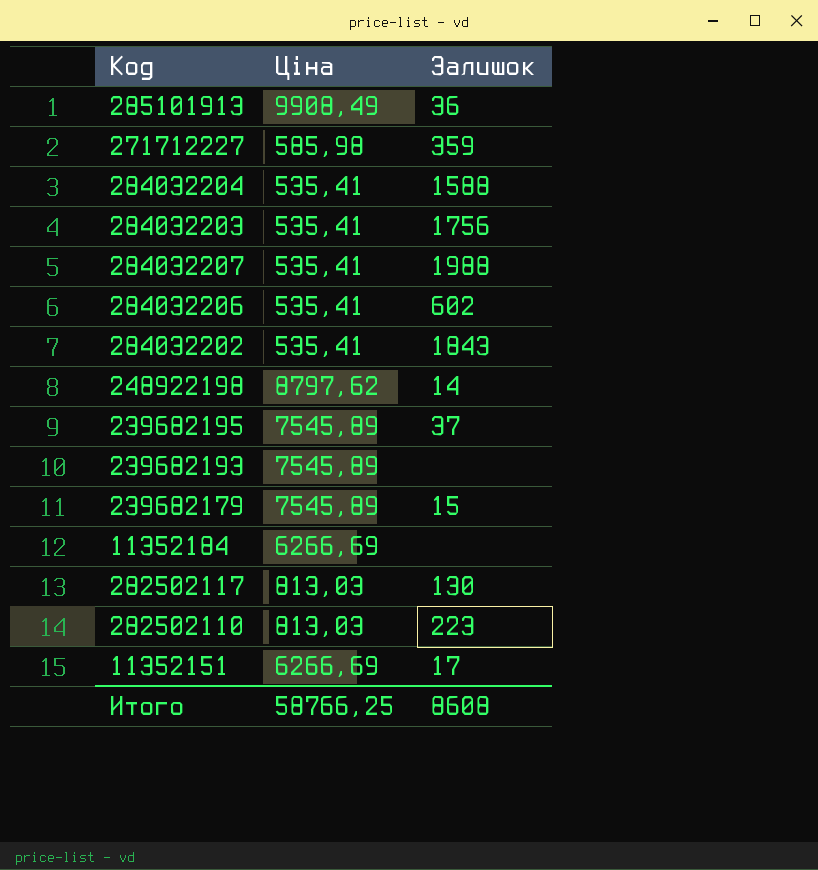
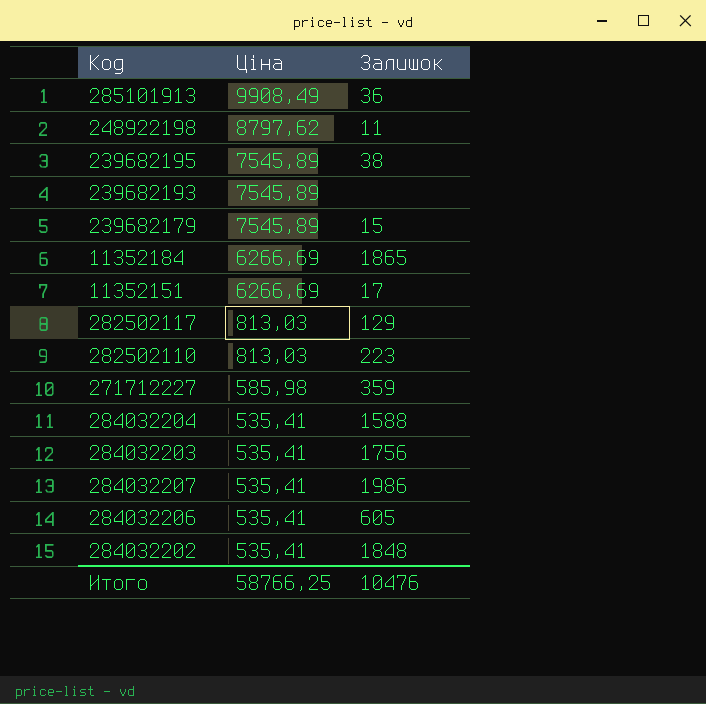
row order: none -> Ціна descending
248922198 | Залишок: 14 -> 11
239682195 | Залишок: 37 -> 38
11352184 | Залишок: none -> 1865
282502117 | Залишок: 130 -> 129
284032207 | Залишок: 1988 -> 1986
284032206 | Залишок: 602 -> 605
284032202 | Залишок: 1843 -> 1848
Итого | Залишок: 8608 -> 10476

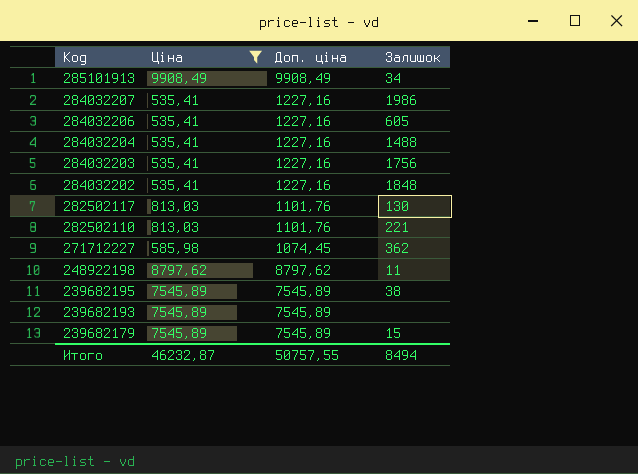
filter: none -> Ціна != 6266,69
row order: Ціна descending -> Код descending
column Доп. ціна | position: none -> 3
285101913 | Залишок: 36 -> 34
284032204 | Залишок: 1588 -> 1488
282502117 | Залишок: 129 -> 130
282502110 | Залишок: 223 -> 221
271712227 | Залишок: 359 -> 362
Итого | Ціна: 58766,25 -> 46232,87
Итого | Залишок: 10476 -> 8494

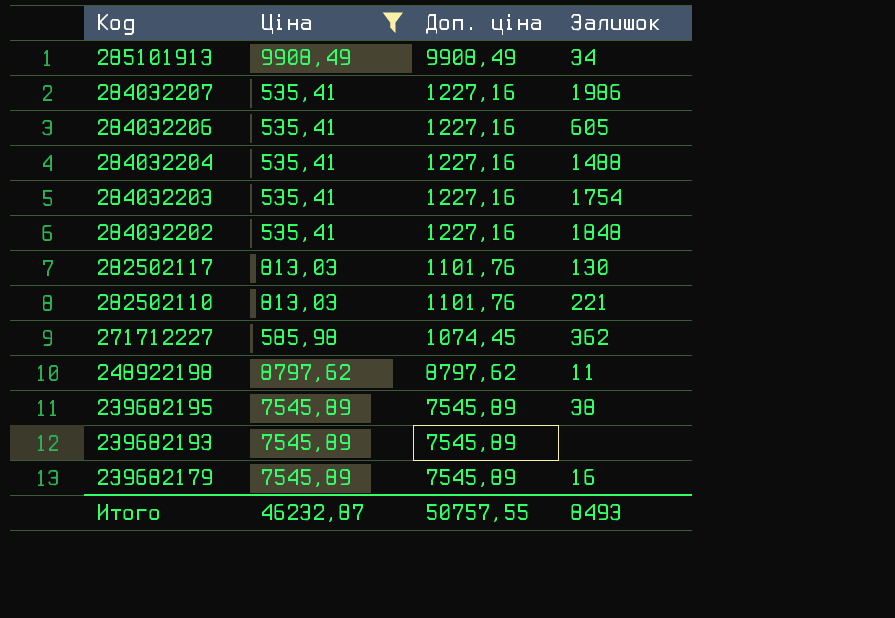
284032203 | Залишок: 1756 -> 1754
239682179 | Залишок: 15 -> 16
Итого | Залишок: 8494 -> 8493

